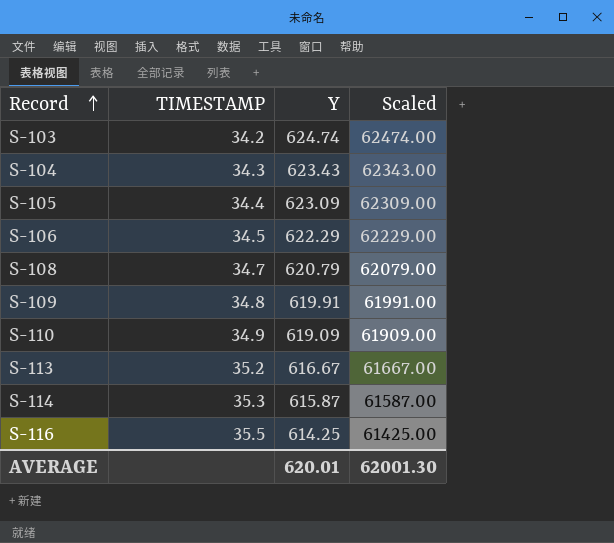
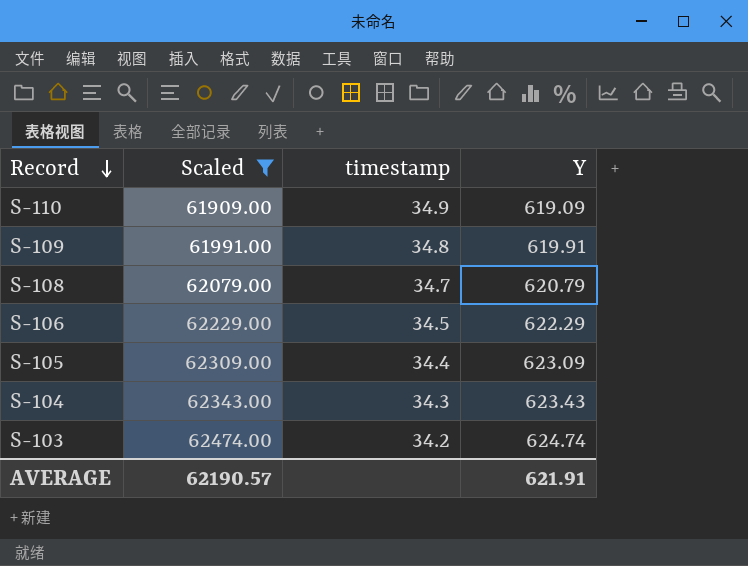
filter: none -> Scaled >= 61909.00
row order: Record ascending -> Record descending
column Scaled | position: 4 -> 2
column name: TIMESTAMP -> timestamp
AVERAGE | Scaled: 62001.30 -> 62190.57
AVERAGE | Y: 620.01 -> 621.91

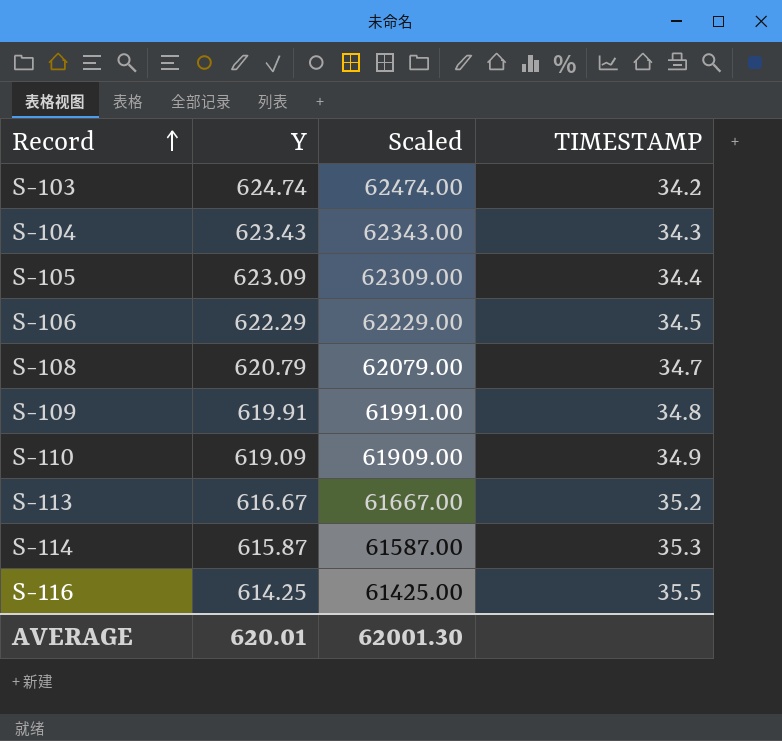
filter: Scaled >= 61909.00 -> none
row order: Record descending -> Record ascending
column Y | position: 4 -> 2
column name: timestamp -> TIMESTAMP
AVERAGE | Y: 621.91 -> 620.01
AVERAGE | Scaled: 62190.57 -> 62001.30

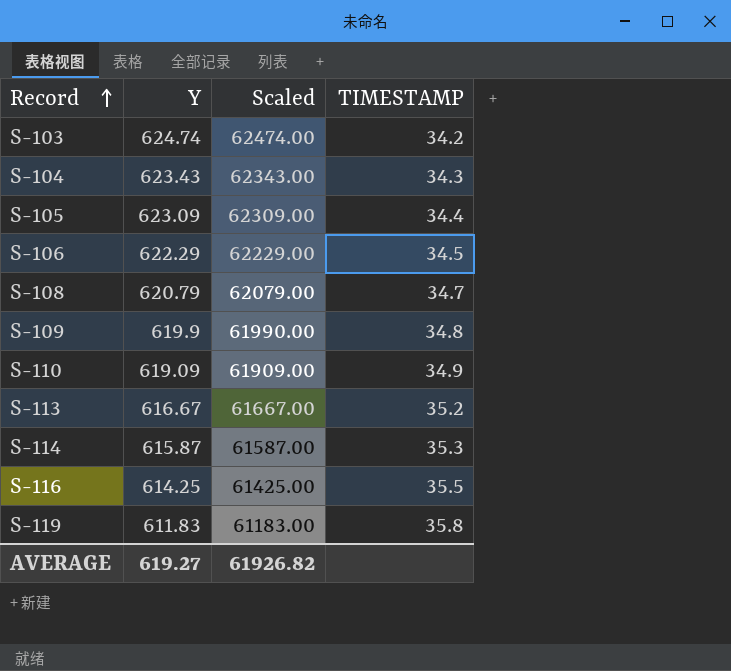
S-109 | Y: 619.91 -> 619.9
S-109 | Scaled: 61991.00 -> 61990.00
row S-119: none -> 611.83 | 61183.00 | 35.8
AVERAGE | Y: 620.01 -> 619.27
AVERAGE | Scaled: 62001.30 -> 61926.82

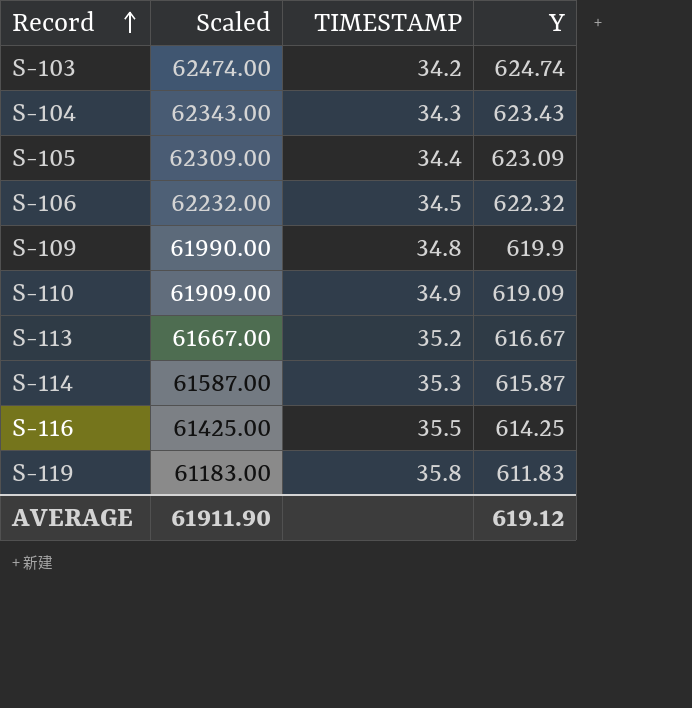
column Y | position: 2 -> 4
row S-108: 620.79 | 62079.00 | 34.7 -> none
S-106 | Scaled: 62229.00 -> 62232.00
S-106 | Y: 622.29 -> 622.32
AVERAGE | Scaled: 61926.82 -> 61911.90
AVERAGE | Y: 619.27 -> 619.12

